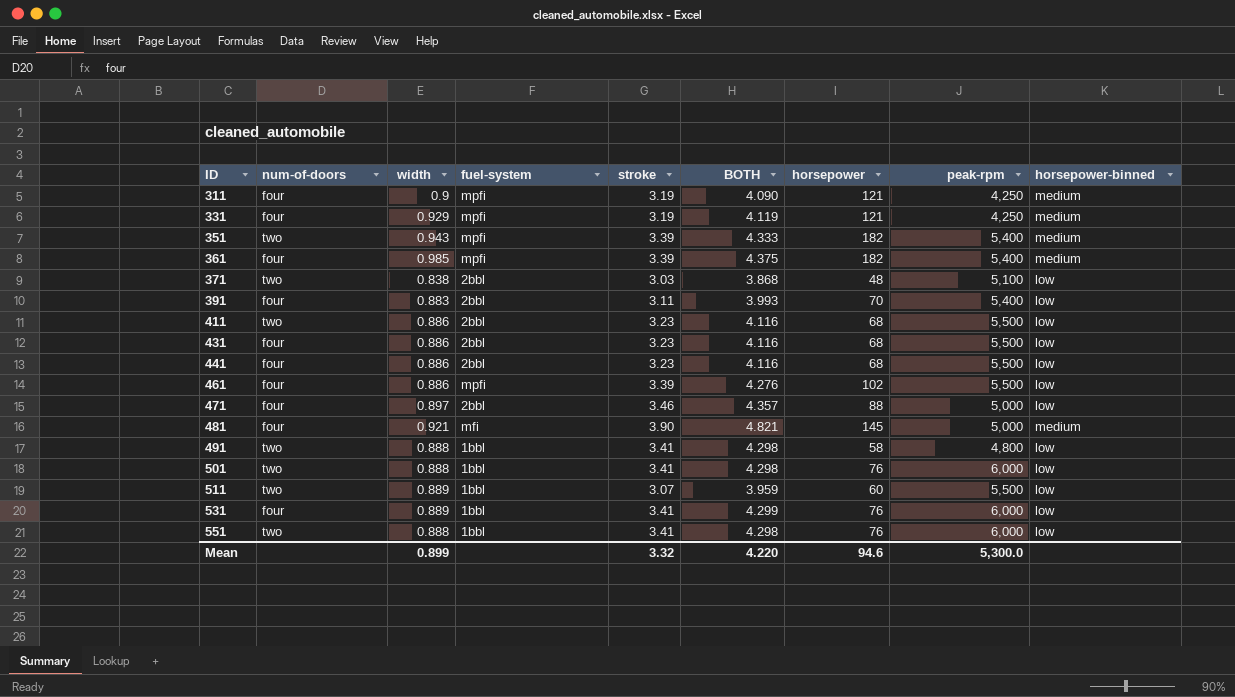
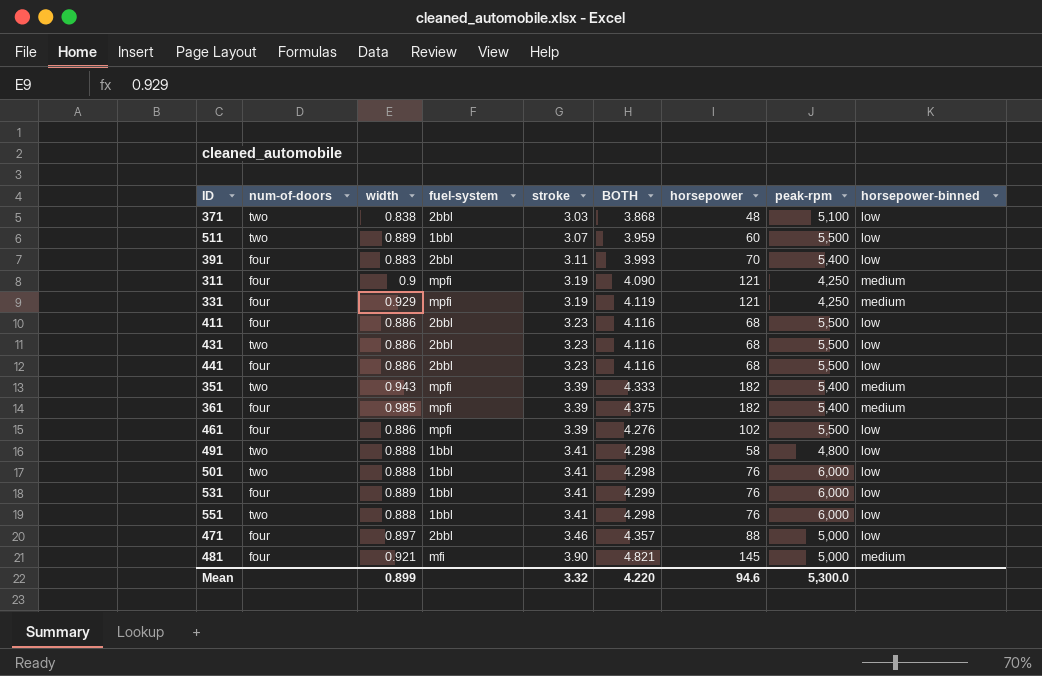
row order: ID ascending -> stroke ascending
411 | num-of-doors: two -> four
431 | num-of-doors: four -> two

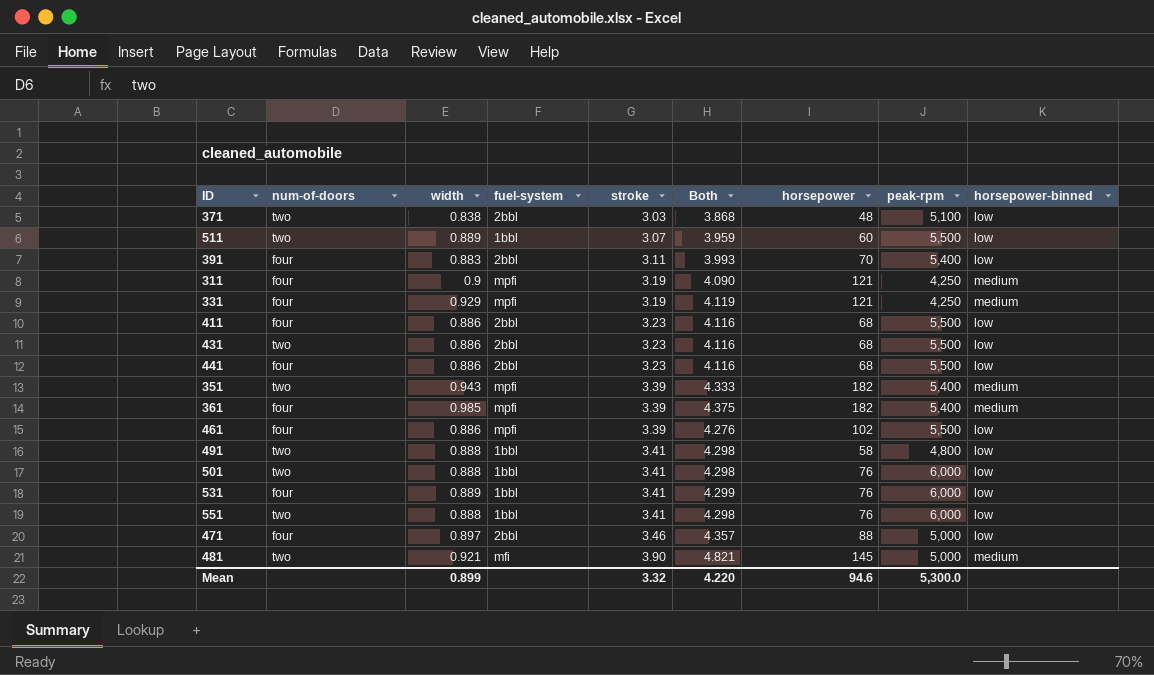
column name: BOTH -> Both
481 | num-of-doors: four -> two

